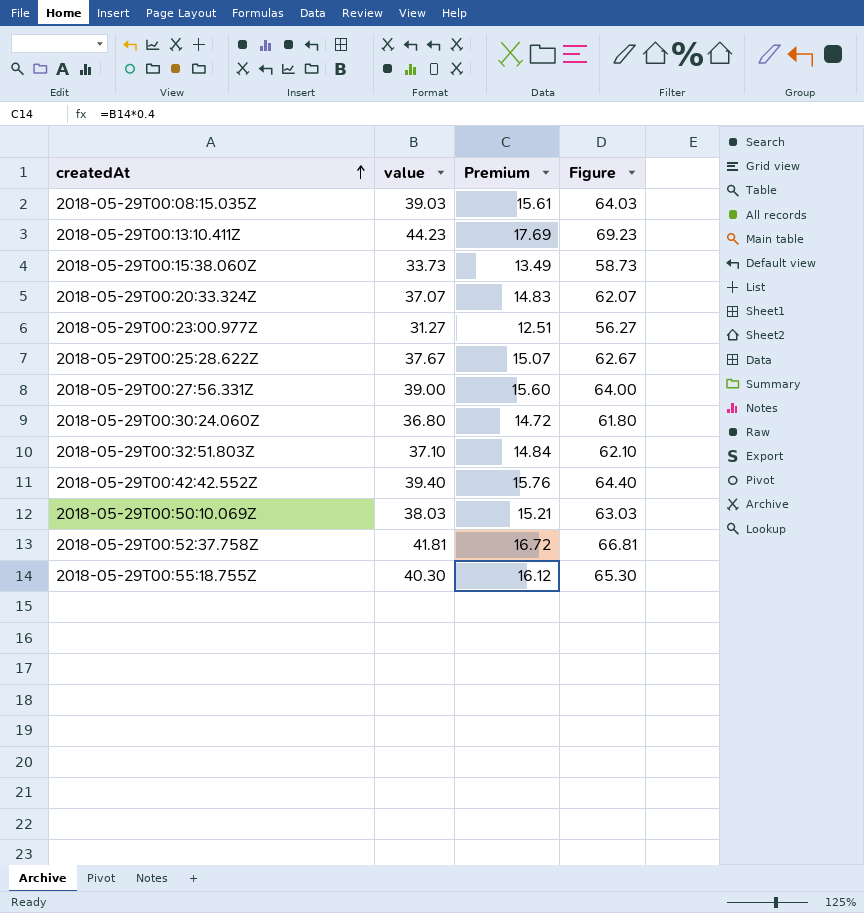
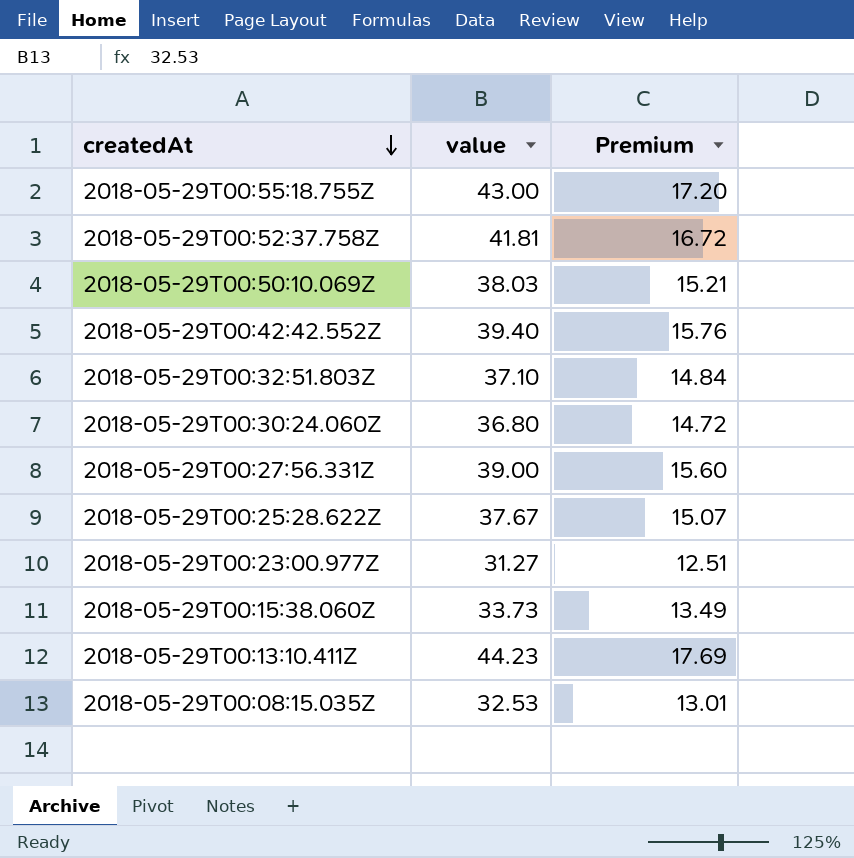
row order: createdAt ascending -> createdAt descending
column Figure | formula: [value] + 25 -> none
row 2018-05-29T00:20:33.324Z: 37.07 | 14.83 | 62.07 -> none
2018-05-29T00:55:18.755Z | value: 40.30 -> 43.00
2018-05-29T00:55:18.755Z | Premium: 16.12 -> 17.20
2018-05-29T00:08:15.035Z | value: 39.03 -> 32.53
2018-05-29T00:08:15.035Z | Premium: 15.61 -> 13.01

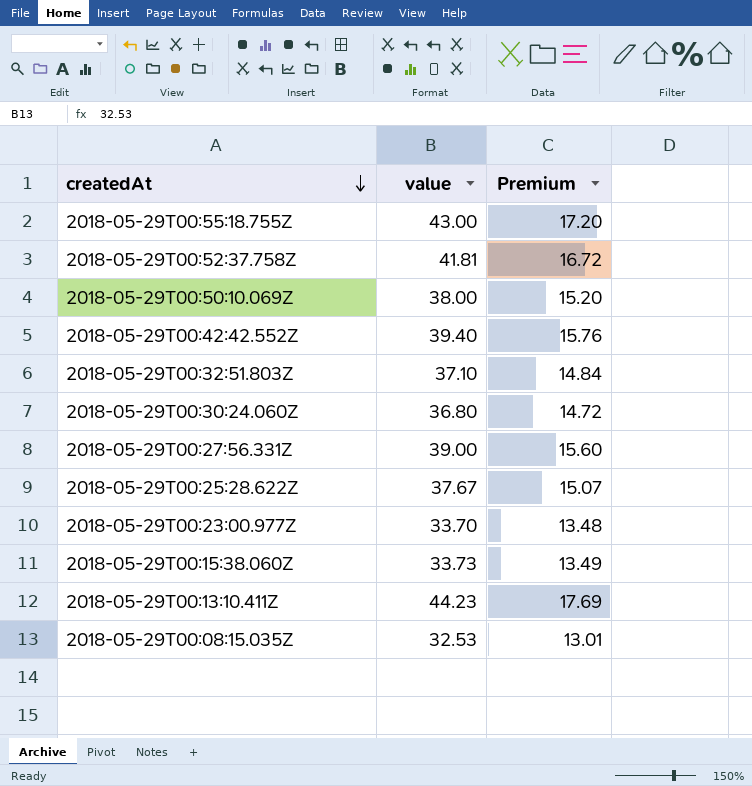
2018-05-29T00:50:10.069Z | value: 38.03 -> 38.00
2018-05-29T00:50:10.069Z | Premium: 15.21 -> 15.20
2018-05-29T00:23:00.977Z | value: 31.27 -> 33.70
2018-05-29T00:23:00.977Z | Premium: 12.51 -> 13.48

